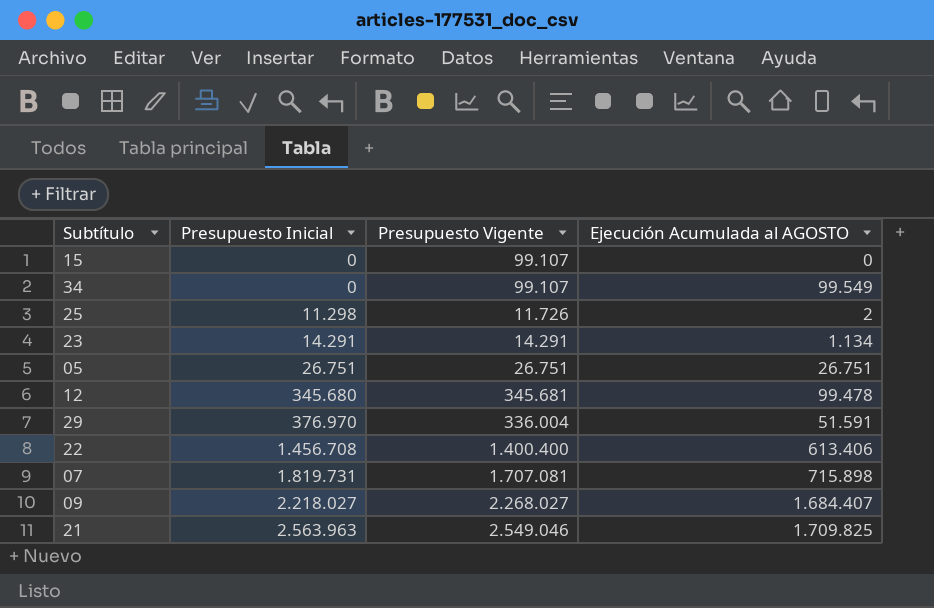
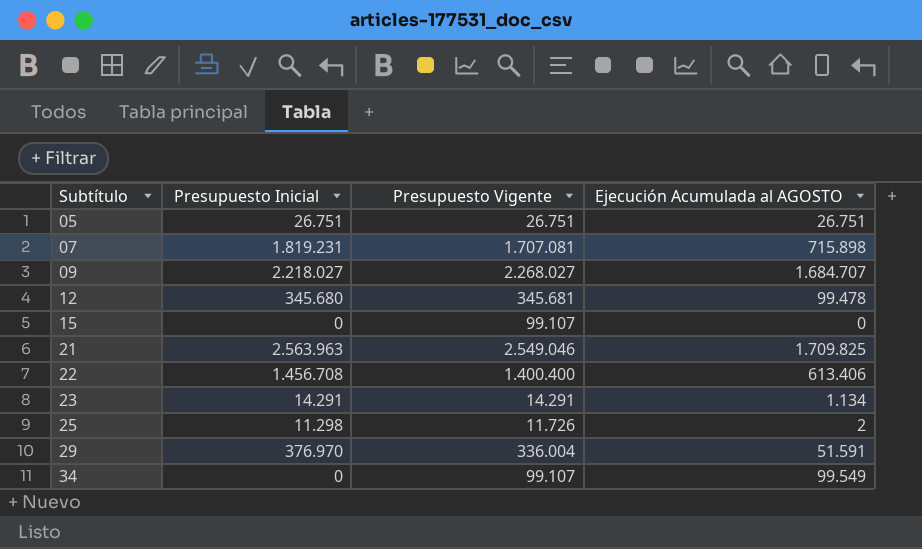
row order: Presupuesto Inicial ascending -> Subtítulo ascending
07 | Presupuesto Inicial: 1.819.731 -> 1.819.231
09 | Ejecución Acumulada al AGOSTO: 1.684.407 -> 1.684.707

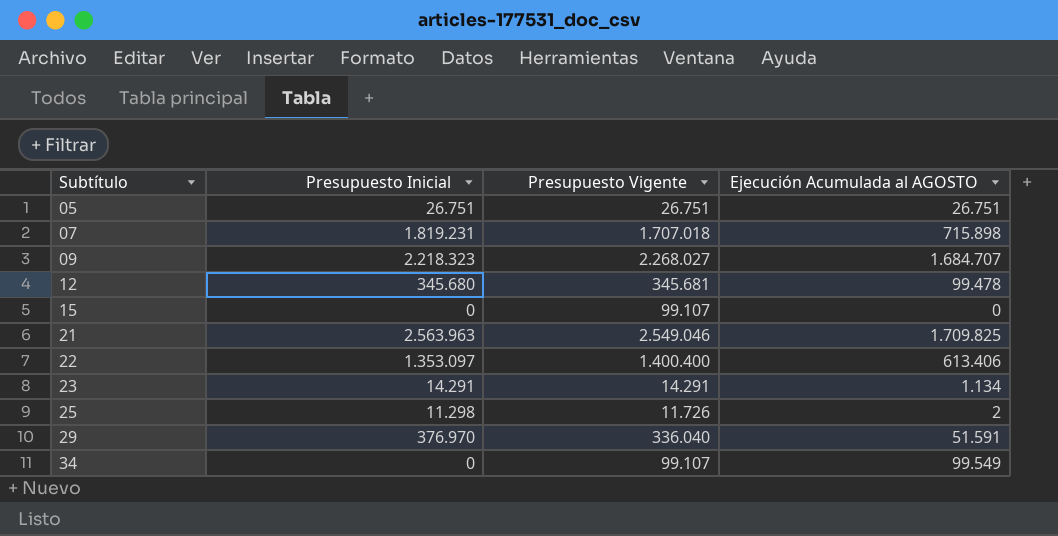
07 | Presupuesto Vigente: 1.707.081 -> 1.707.018
09 | Presupuesto Inicial: 2.218.027 -> 2.218.323
22 | Presupuesto Inicial: 1.456.708 -> 1.353.097
29 | Presupuesto Vigente: 336.004 -> 336.040

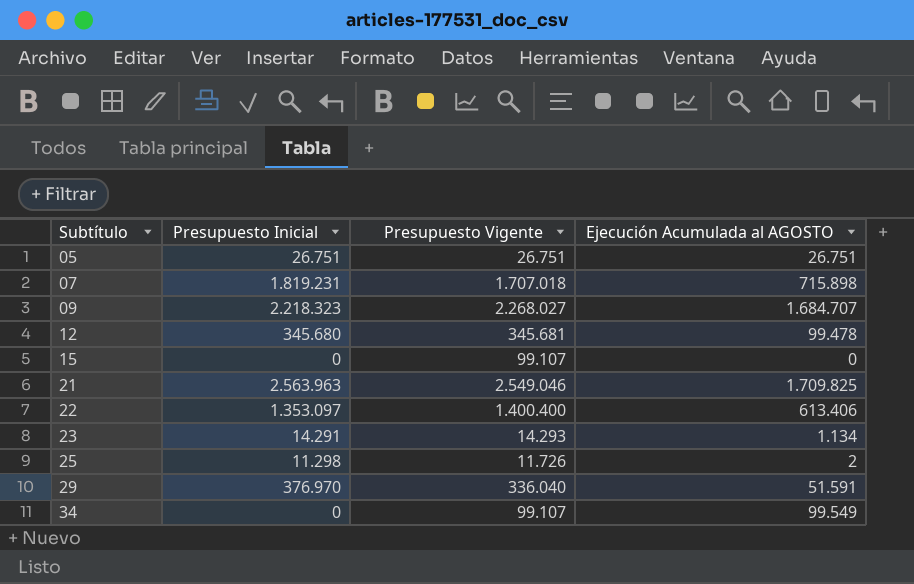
23 | Presupuesto Vigente: 14.291 -> 14.293

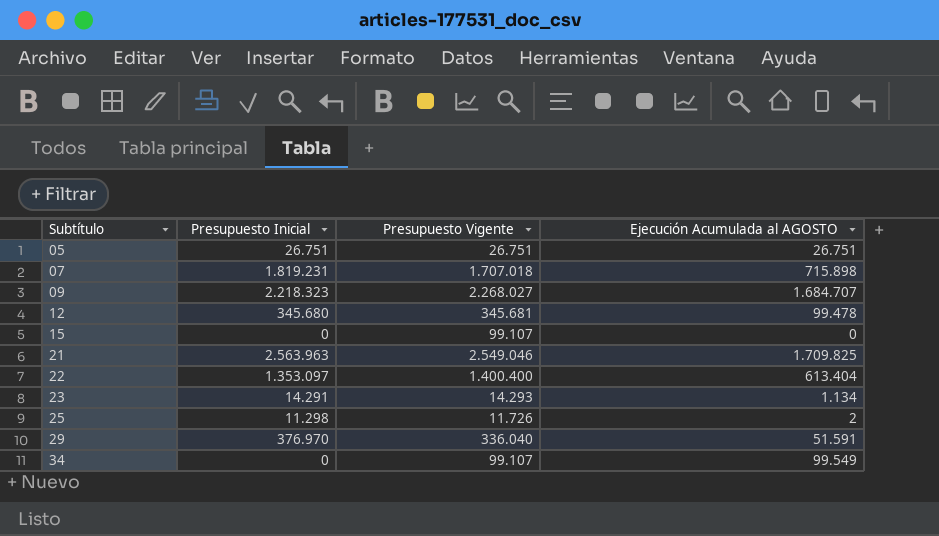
22 | Ejecución Acumulada al AGOSTO: 613.406 -> 613.404

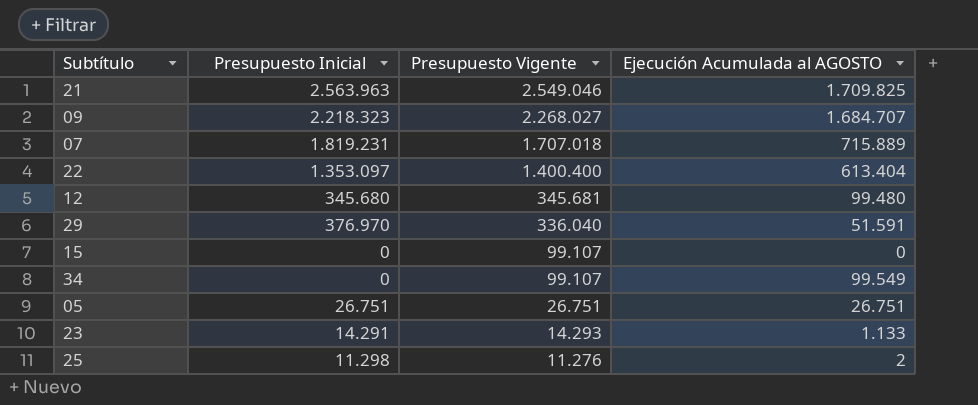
row order: Subtítulo ascending -> Presupuesto Vigente descending
07 | Ejecución Acumulada al AGOSTO: 715.898 -> 715.889
12 | Ejecución Acumulada al AGOSTO: 99.478 -> 99.480
23 | Ejecución Acumulada al AGOSTO: 1.134 -> 1.133
25 | Presupuesto Vigente: 11.726 -> 11.276

